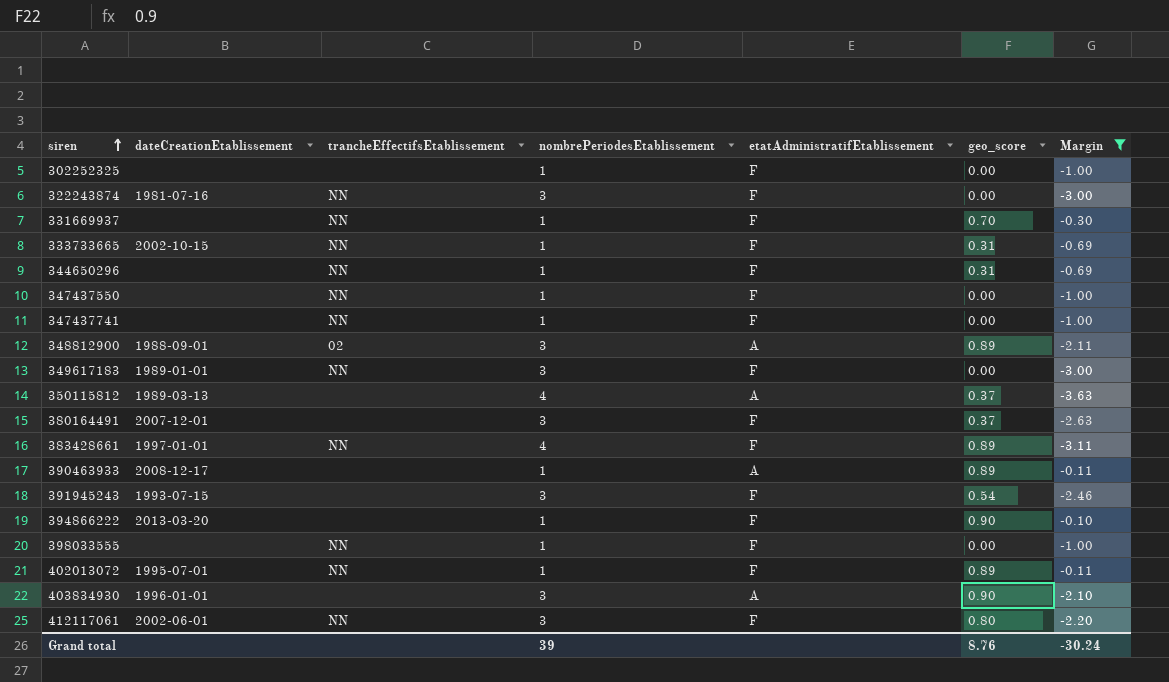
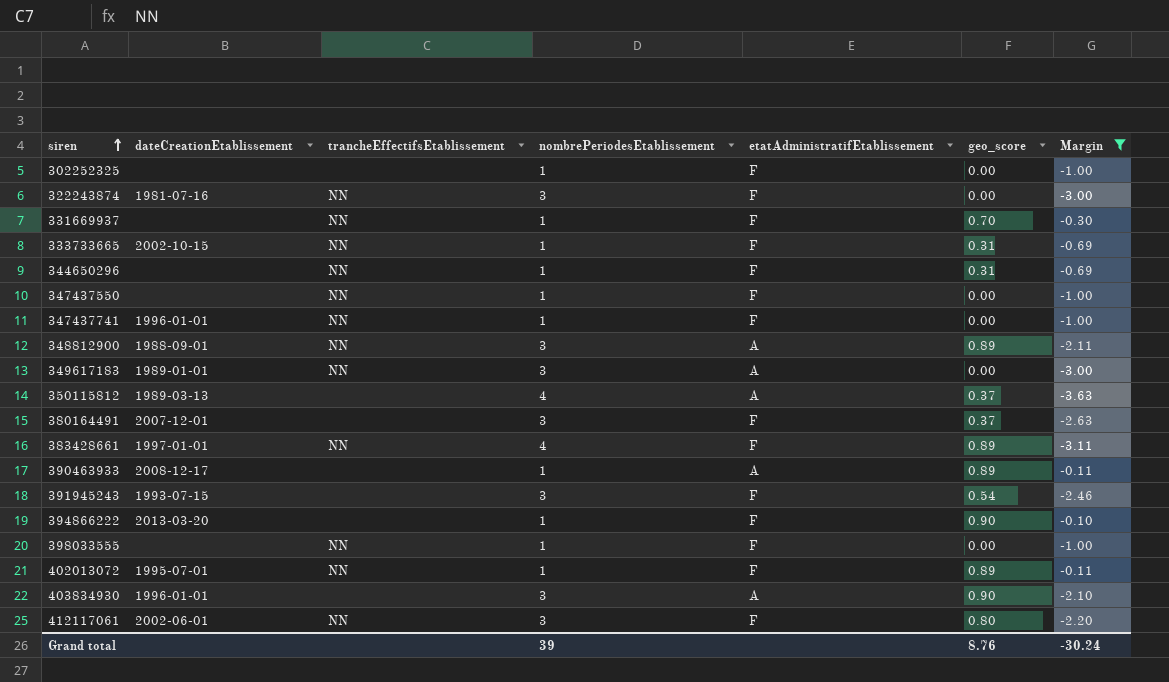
347437741 | dateCreationEtablissement: none -> 1996-01-01
348812900 | trancheEffectifsEtablissement: 02 -> NN
349617183 | etatAdministratifEtablissement: F -> A

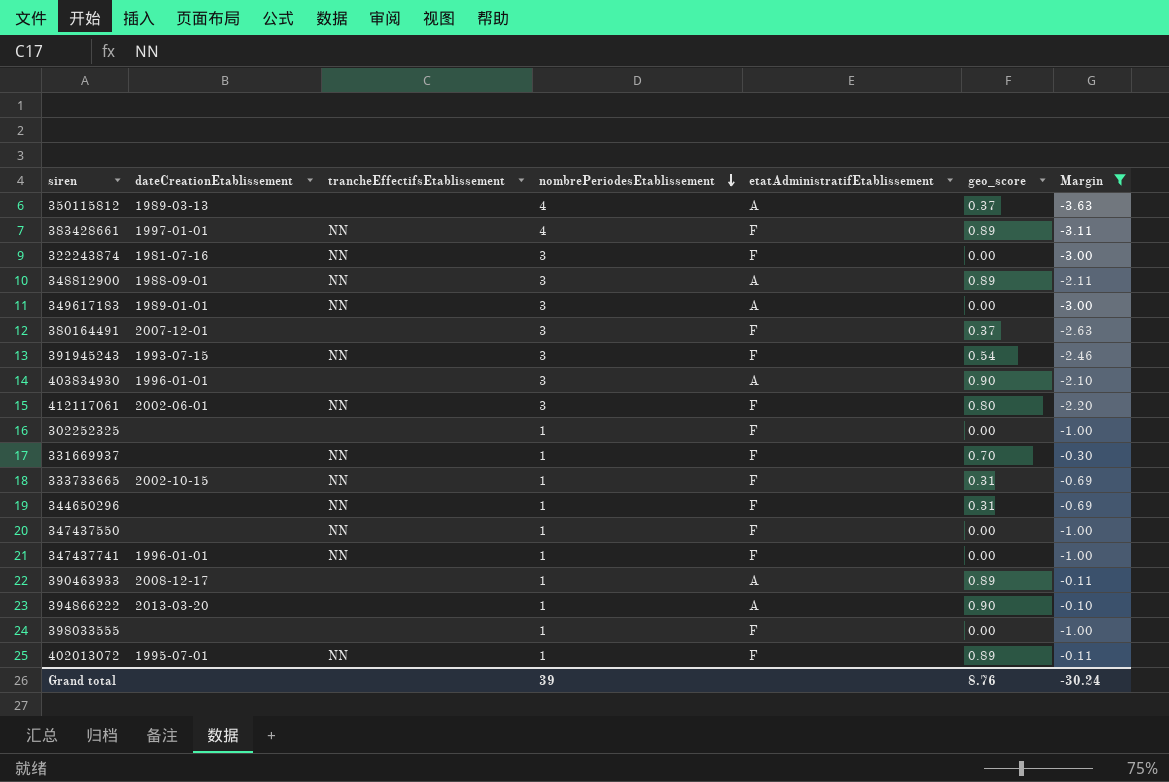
row order: siren ascending -> nombrePeriodesEtablissement descending
391945243 | trancheEffectifsEtablissement: none -> NN
394866222 | etatAdministratifEtablissement: F -> A
398033555 | trancheEffectifsEtablissement: NN -> none

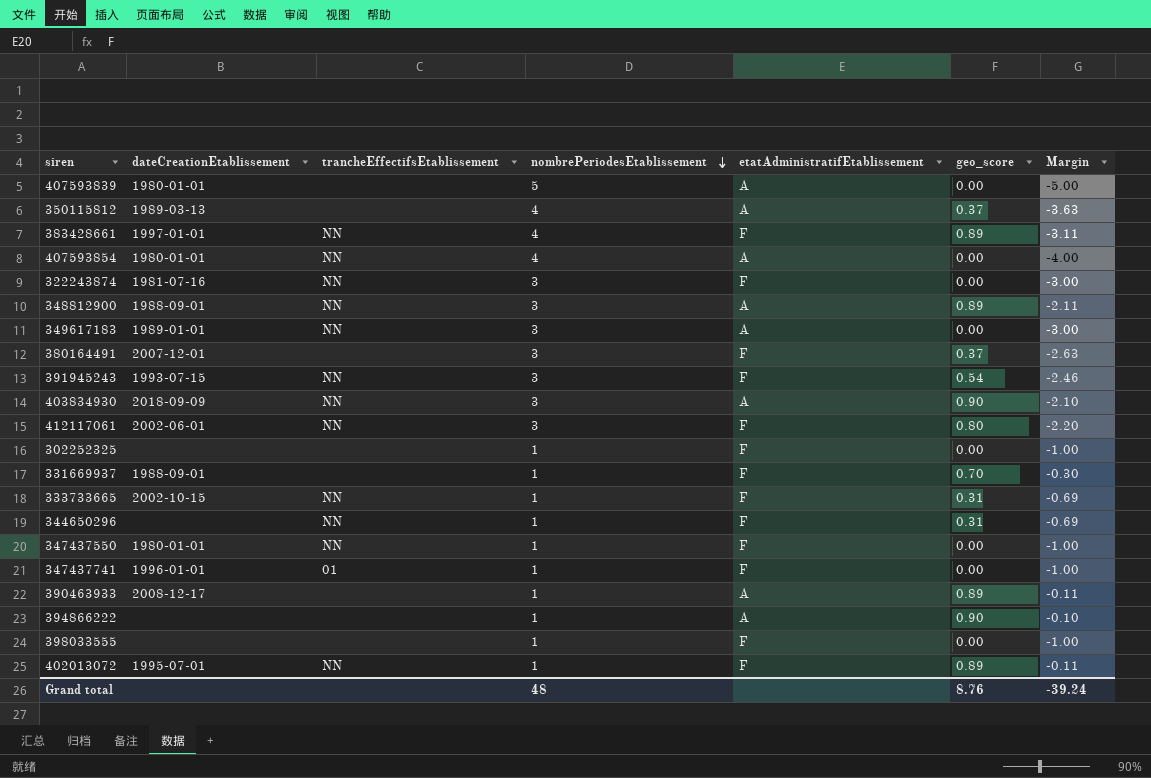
filter: Margin >= -3.63 -> none
403834930 | dateCreationEtablissement: 1996-01-01 -> 2018-09-09
403834930 | trancheEffectifsEtablissement: none -> NN
331669937 | dateCreationEtablissement: none -> 1988-09-01
331669937 | trancheEffectifsEtablissement: NN -> none
347437550 | dateCreationEtablissement: none -> 1980-01-01
347437741 | trancheEffectifsEtablissement: NN -> 01
394866222 | dateCreationEtablissement: 2013-03-20 -> none
Grand total | nombrePeriodesEtablissement: 39 -> 48
Grand total | Margin: -30.24 -> -39.24

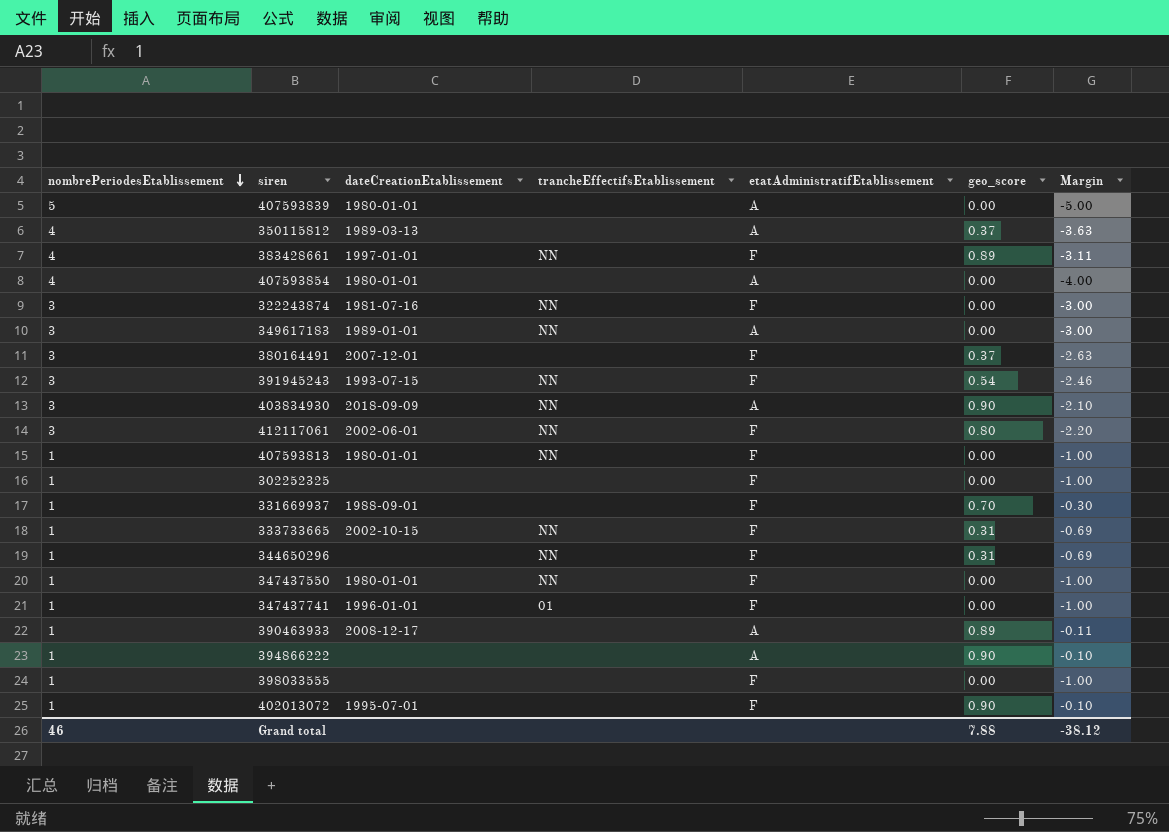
column nombrePeriodesEtablissement | position: 4 -> 1
row 348812900: 1988-09-01 | NN | 3 | A | 0.89 | -2.11 -> none
407593854 | trancheEffectifsEtablissement: NN -> none
row 407593813: none -> 1 | 1980-01-01 | NN | F | 0.00 | -1.00
402013072 | trancheEffectifsEtablissement: NN -> none
402013072 | geo_score: 0.89 -> 0.90
402013072 | Margin: -0.11 -> -0.10
Grand total | nombrePeriodesEtablissement: 48 -> 46
Grand total | geo_score: 8.76 -> 7.88
Grand total | Margin: -39.24 -> -38.12

